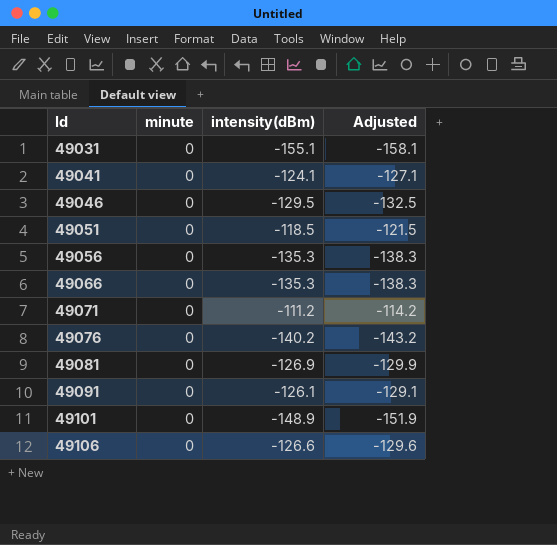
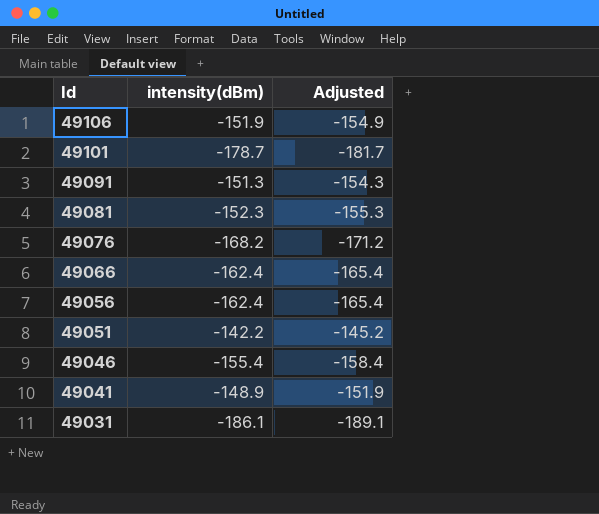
row order: Id ascending -> Id descending
column minute | position: 2 -> none
row 49071: 0 | -111.2 | -114.2 -> none
49106 | intensity(dBm): -126.6 -> -151.9
49106 | Adjusted: -129.6 -> -154.9
49101 | intensity(dBm): -148.9 -> -178.7
49101 | Adjusted: -151.9 -> -181.7
49091 | intensity(dBm): -126.1 -> -151.3
49091 | Adjusted: -129.1 -> -154.3
49081 | intensity(dBm): -126.9 -> -152.3
49081 | Adjusted: -129.9 -> -155.3
49076 | intensity(dBm): -140.2 -> -168.2
49076 | Adjusted: -143.2 -> -171.2
49066 | intensity(dBm): -135.3 -> -162.4
49066 | Adjusted: -138.3 -> -165.4
49056 | intensity(dBm): -135.3 -> -162.4
49056 | Adjusted: -138.3 -> -165.4
49051 | intensity(dBm): -118.5 -> -142.2
49051 | Adjusted: -121.5 -> -145.2
49046 | intensity(dBm): -129.5 -> -155.4
49046 | Adjusted: -132.5 -> -158.4
49041 | intensity(dBm): -124.1 -> -148.9
49041 | Adjusted: -127.1 -> -151.9
49031 | intensity(dBm): -155.1 -> -186.1
49031 | Adjusted: -158.1 -> -189.1

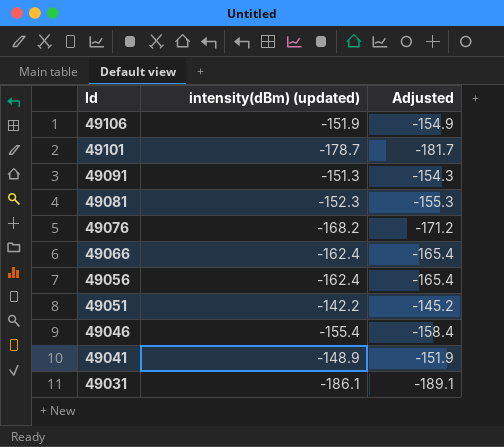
column name: intensity(dBm) -> intensity(dBm) (updated)

